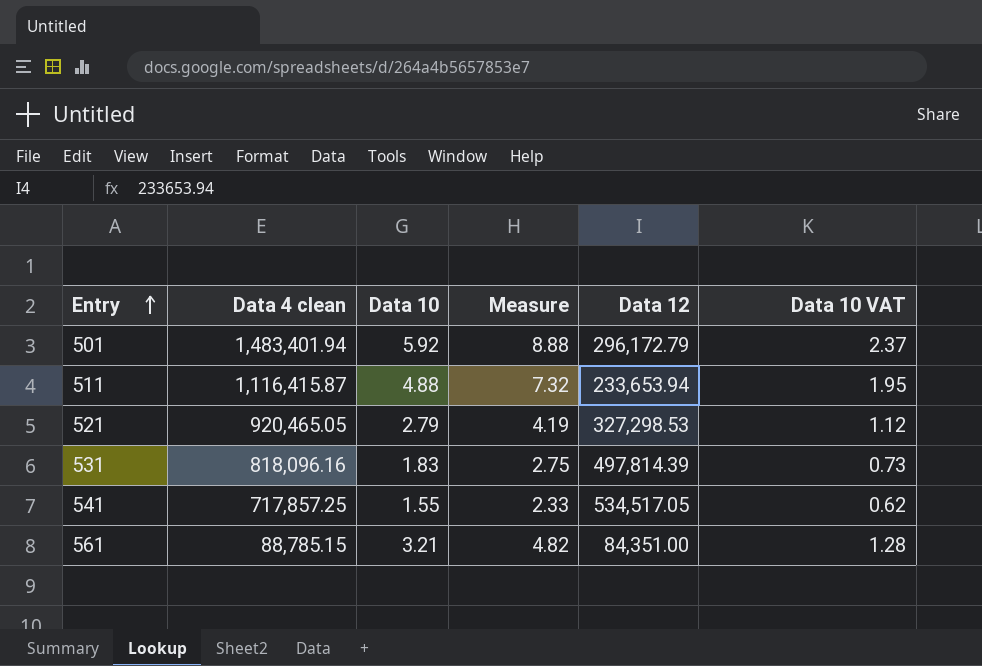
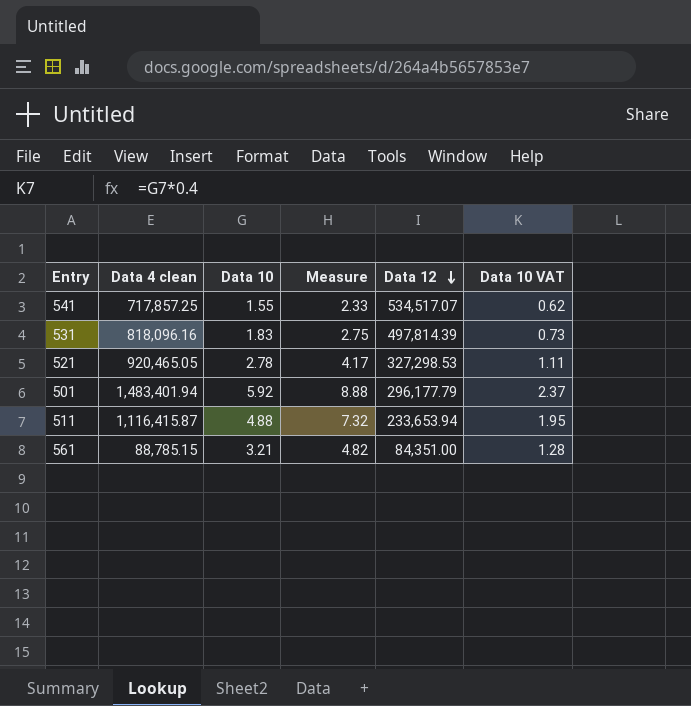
row order: Entry ascending -> Data 12 descending
541 | Data 12: 534,517.05 -> 534,517.07
521 | Data 10: 2.79 -> 2.78
521 | Measure: 4.19 -> 4.17
521 | Data 10 VAT: 1.12 -> 1.11
501 | Data 12: 296,172.79 -> 296,177.79

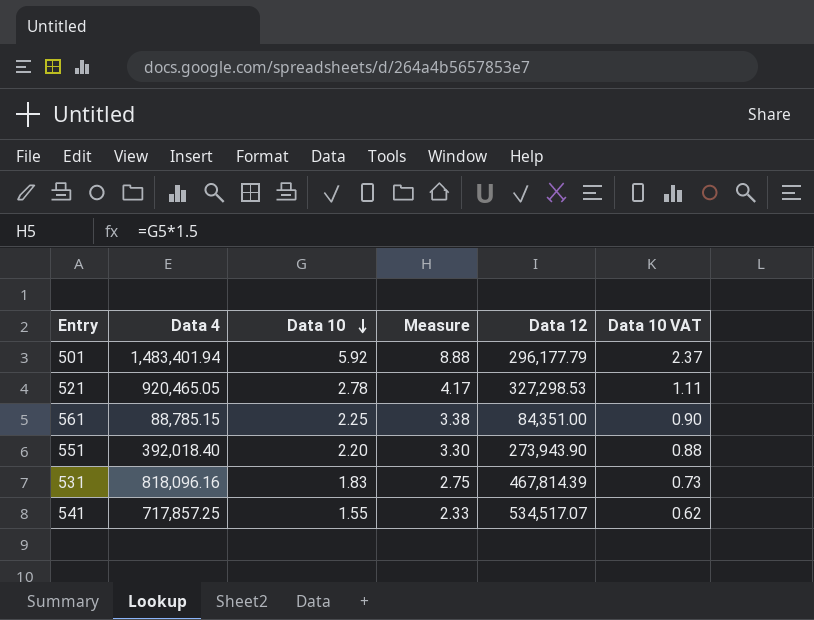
row order: Data 12 descending -> Data 10 descending
column name: Data 4 clean -> Data 4
row 511: 1,116,415.87 | 4.88 | 7.32 | 233,653.94 | 1.95 -> none
561 | Data 10: 3.21 -> 2.25
561 | Measure: 4.82 -> 3.38
561 | Data 10 VAT: 1.28 -> 0.90
row 551: none -> 392,018.40 | 2.20 | 3.30 | 273,943.90 | 0.88
531 | Data 12: 497,814.39 -> 467,814.39

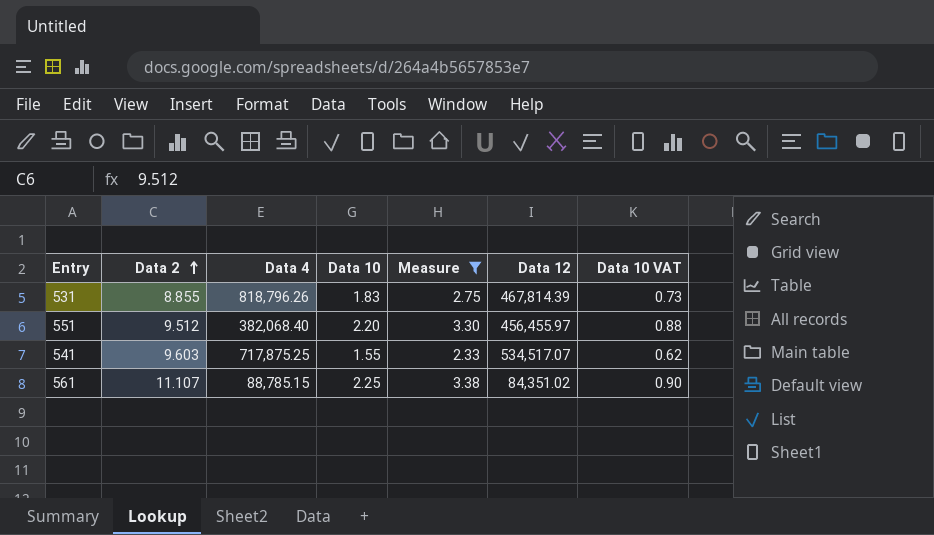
filter: none -> Measure <= 3.38
row order: Data 10 descending -> Data 2 ascending
column Data 2 | position: none -> 2
531 | Data 4: 818,096.16 -> 818,796.26
551 | Data 4: 392,018.40 -> 382,068.40
551 | Data 12: 273,943.90 -> 456,455.97
541 | Data 4: 717,857.25 -> 717,875.25
561 | Data 12: 84,351.00 -> 84,351.02

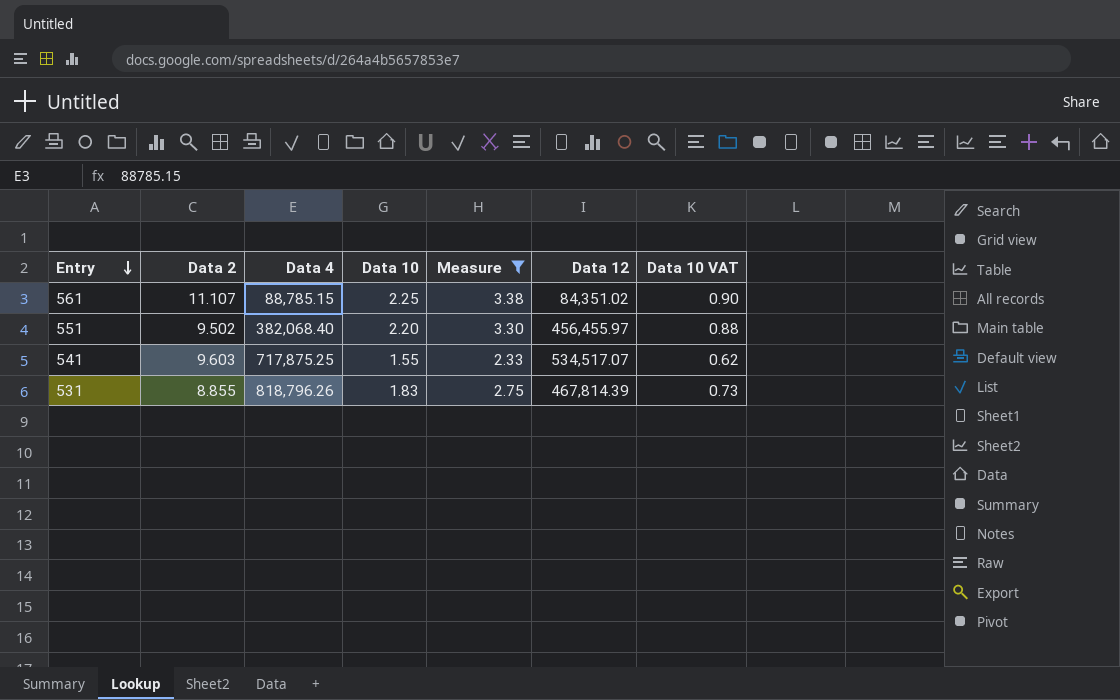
row order: Data 2 ascending -> Entry descending
551 | Data 2: 9.512 -> 9.502

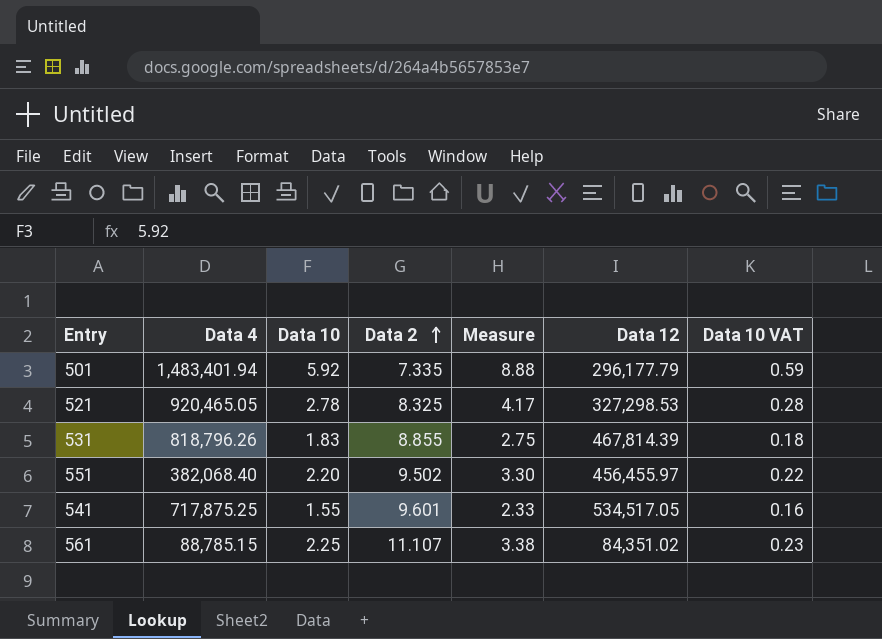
filter: Measure <= 3.38 -> none
row order: Entry descending -> Data 2 ascending
column Data 2 | position: 2 -> 4
column Data 10 VAT | formula: [Data 10] * 0.4 -> [Data 10] * 0.1
541 | Data 2: 9.603 -> 9.601
541 | Data 12: 534,517.07 -> 534,517.05

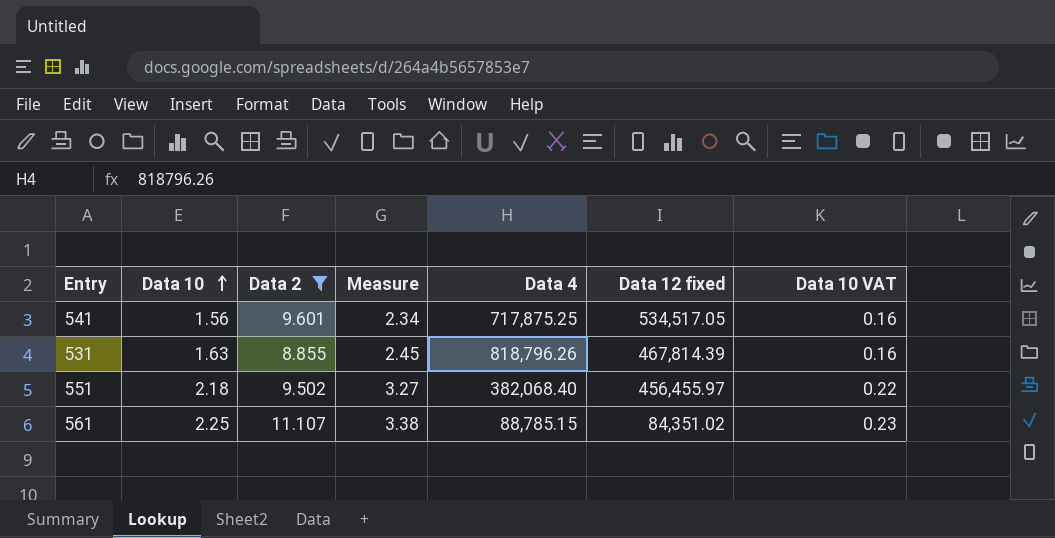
filter: none -> Data 2 >= 8.855
row order: Data 2 ascending -> Data 10 ascending
column Data 4 | position: 2 -> 5
column name: Data 12 -> Data 12 fixed
541 | Data 10: 1.55 -> 1.56
541 | Measure: 2.33 -> 2.34
531 | Data 10: 1.83 -> 1.63
531 | Measure: 2.75 -> 2.45
531 | Data 10 VAT: 0.18 -> 0.16
551 | Data 10: 2.20 -> 2.18
551 | Measure: 3.30 -> 3.27

